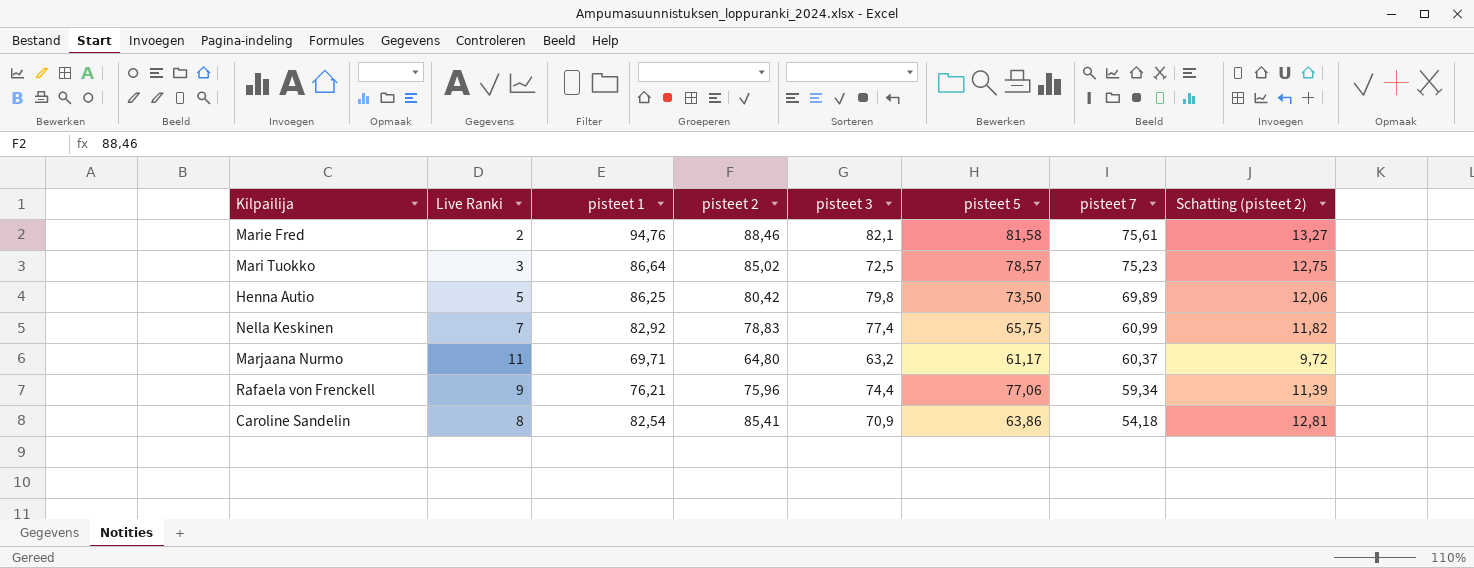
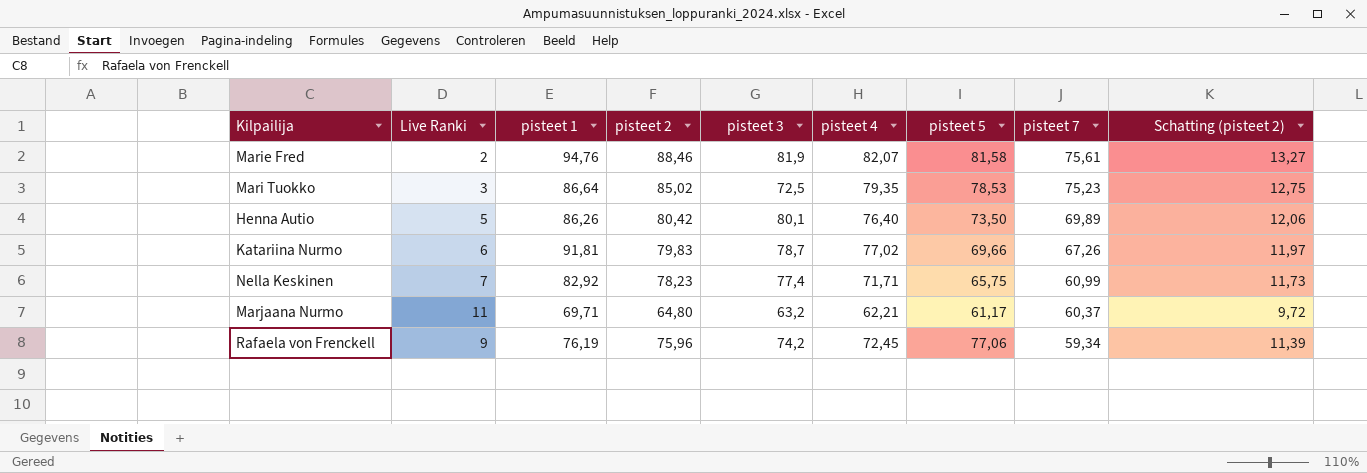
column pisteet 4 | position: none -> 6
row Caroline Sandelin: 8 | 82,54 | 85,41 | 70,9 | 63,86 | 54,18 | 12,81 -> none
Marie Fred | pisteet 3: 82,1 -> 81,9
Mari Tuokko | pisteet 5: 78,57 -> 78,53
Henna Autio | pisteet 1: 86,25 -> 86,26
Henna Autio | pisteet 3: 79,8 -> 80,1
row Katariina Nurmo: none -> 6 | 91,81 | 79,83 | 78,7 | 77,02 | 69,66 | 67,26 | 11,97
Nella Keskinen | pisteet 2: 78,83 -> 78,23
Nella Keskinen | Schatting (pisteet 2): 11,82 -> 11,73
Rafaela von Frenckell | pisteet 1: 76,21 -> 76,19
Rafaela von Frenckell | pisteet 3: 74,4 -> 74,2

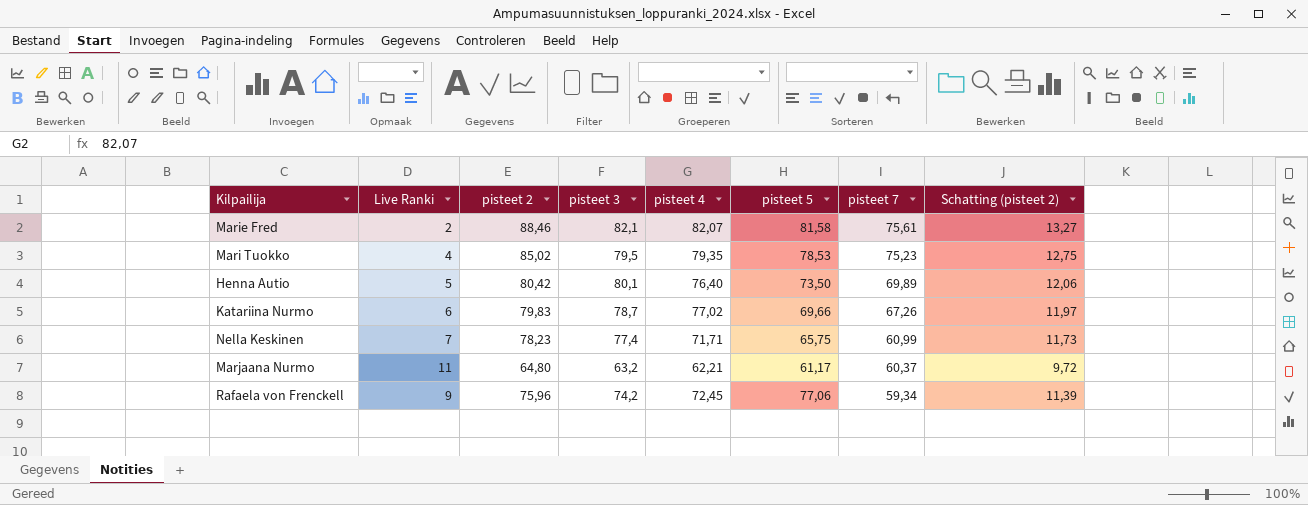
column pisteet 1 | position: 3 -> none
Marie Fred | pisteet 3: 81,9 -> 82,1
Mari Tuokko | Live Ranki: 3 -> 4
Mari Tuokko | pisteet 3: 72,5 -> 79,5

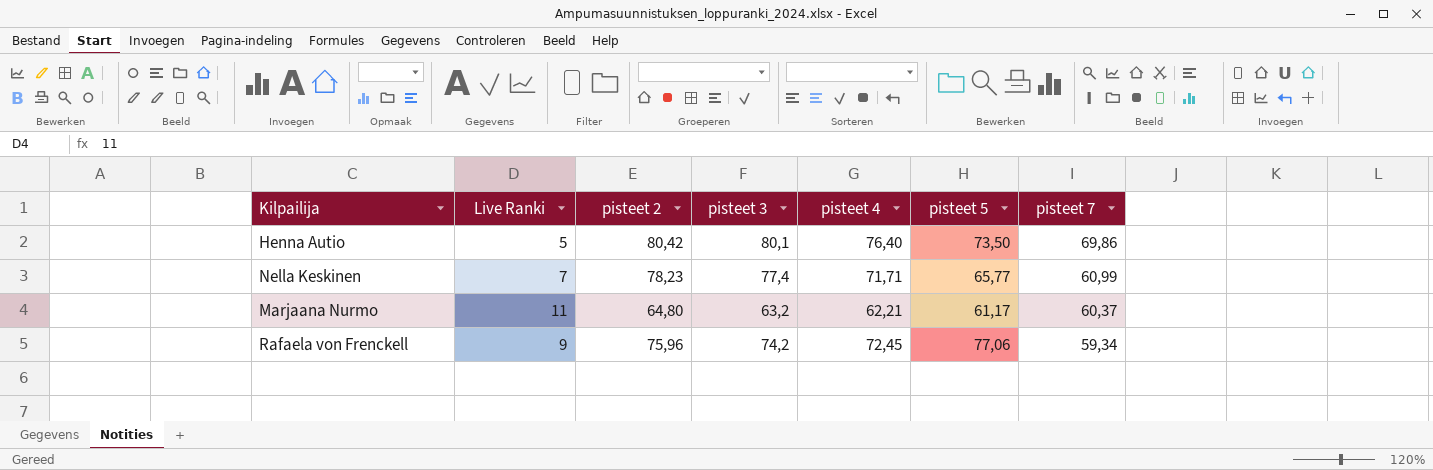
column Schatting (pisteet 2) | formula: [pisteet 2] * 0,15 -> none
row Marie Fred: 2 | 88,46 | 82,1 | 82,07 | 81,58 | 75,61 | 13,27 -> none
row Mari Tuokko: 4 | 85,02 | 79,5 | 79,35 | 78,53 | 75,23 | 12,75 -> none
row Katariina Nurmo: 6 | 79,83 | 78,7 | 77,02 | 69,66 | 67,26 | 11,97 -> none
Henna Autio | pisteet 7: 69,89 -> 69,86
Nella Keskinen | pisteet 5: 65,75 -> 65,77

